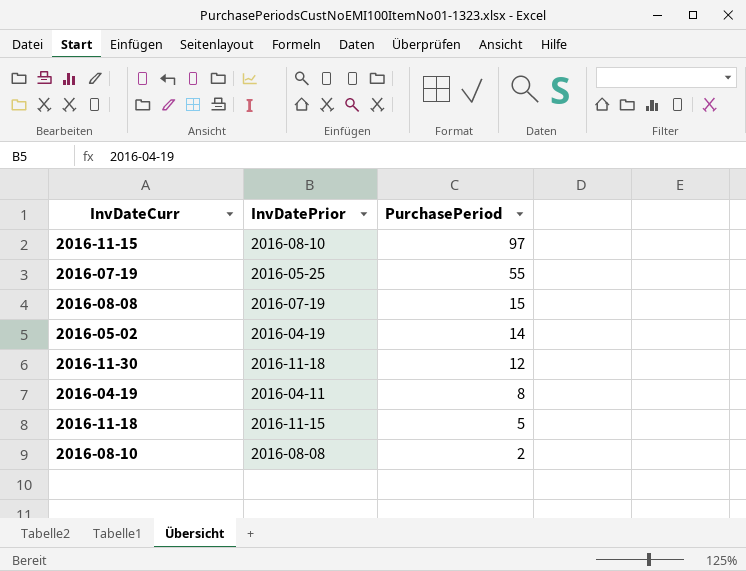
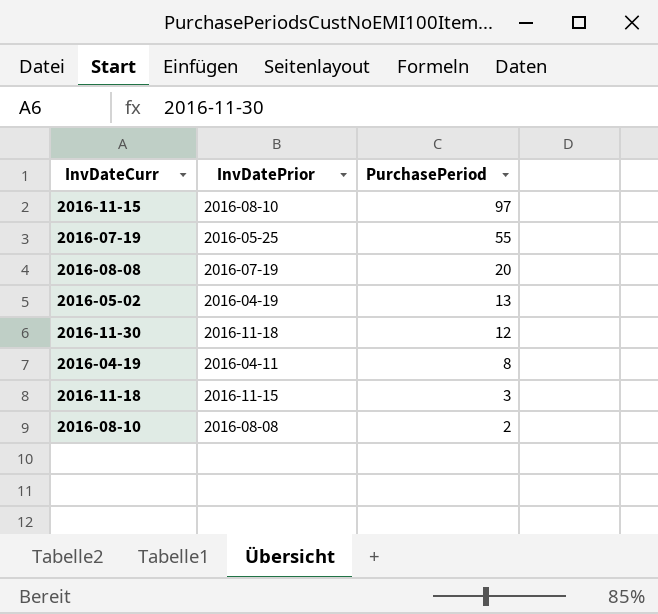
2016-08-08 | PurchasePeriod: 15 -> 20
2016-05-02 | PurchasePeriod: 14 -> 13
2016-11-18 | PurchasePeriod: 5 -> 3

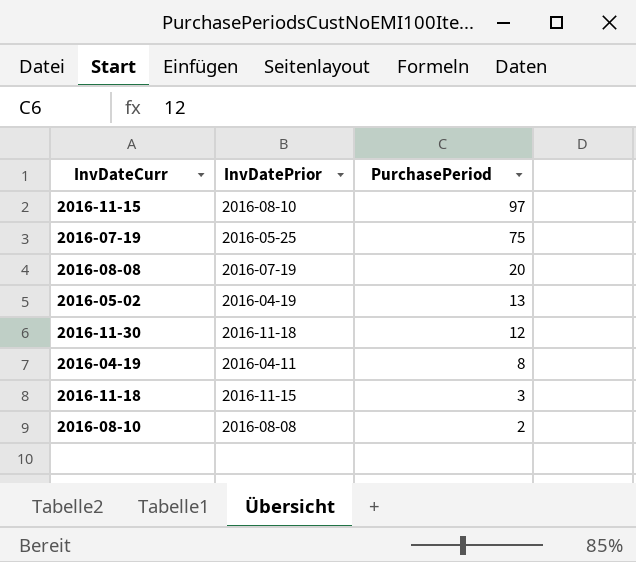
2016-07-19 | PurchasePeriod: 55 -> 75

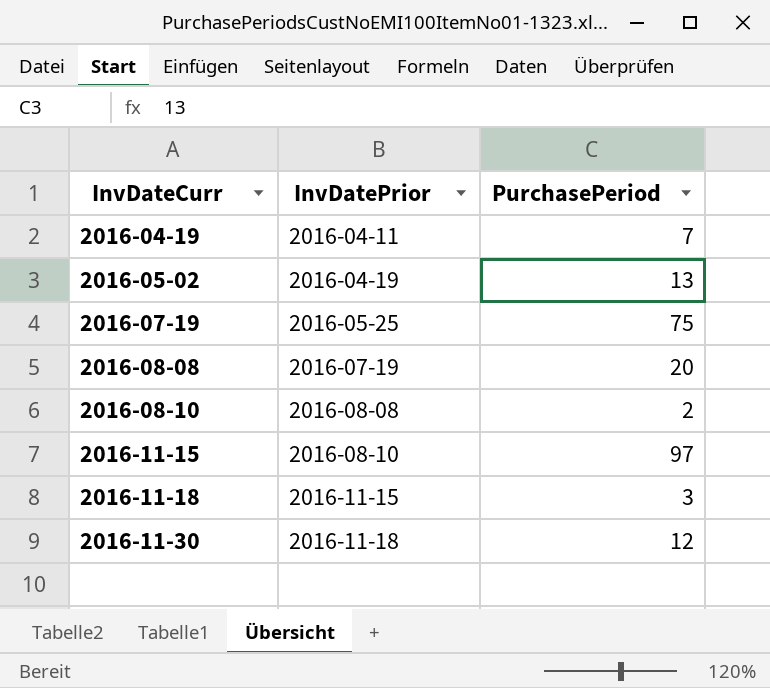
row order: PurchasePeriod descending -> InvDateCurr ascending
2016-04-19 | PurchasePeriod: 8 -> 7

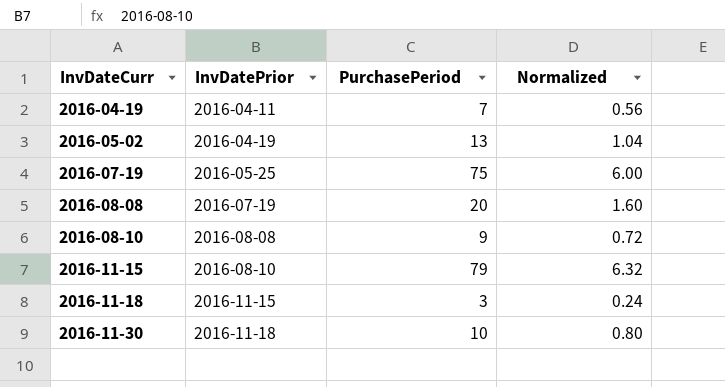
column Normalized | formula: none -> [PurchasePeriod] * 0.08
2016-08-10 | PurchasePeriod: 2 -> 9
2016-11-15 | PurchasePeriod: 97 -> 79
2016-11-30 | PurchasePeriod: 12 -> 10

